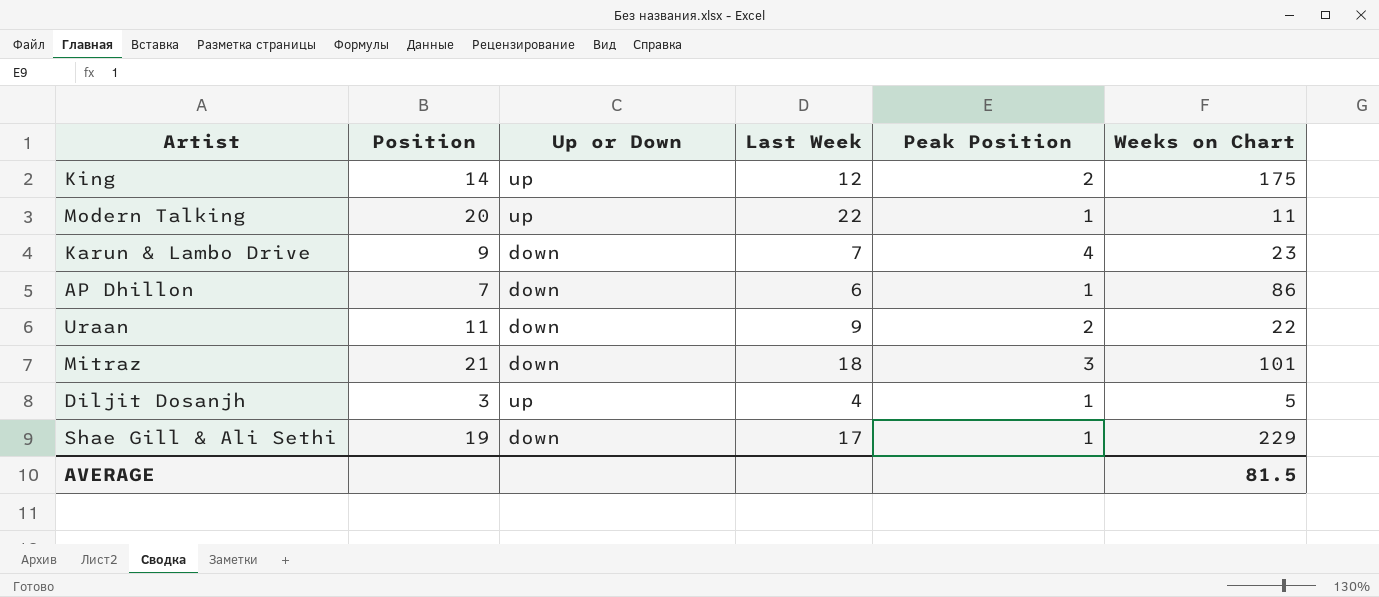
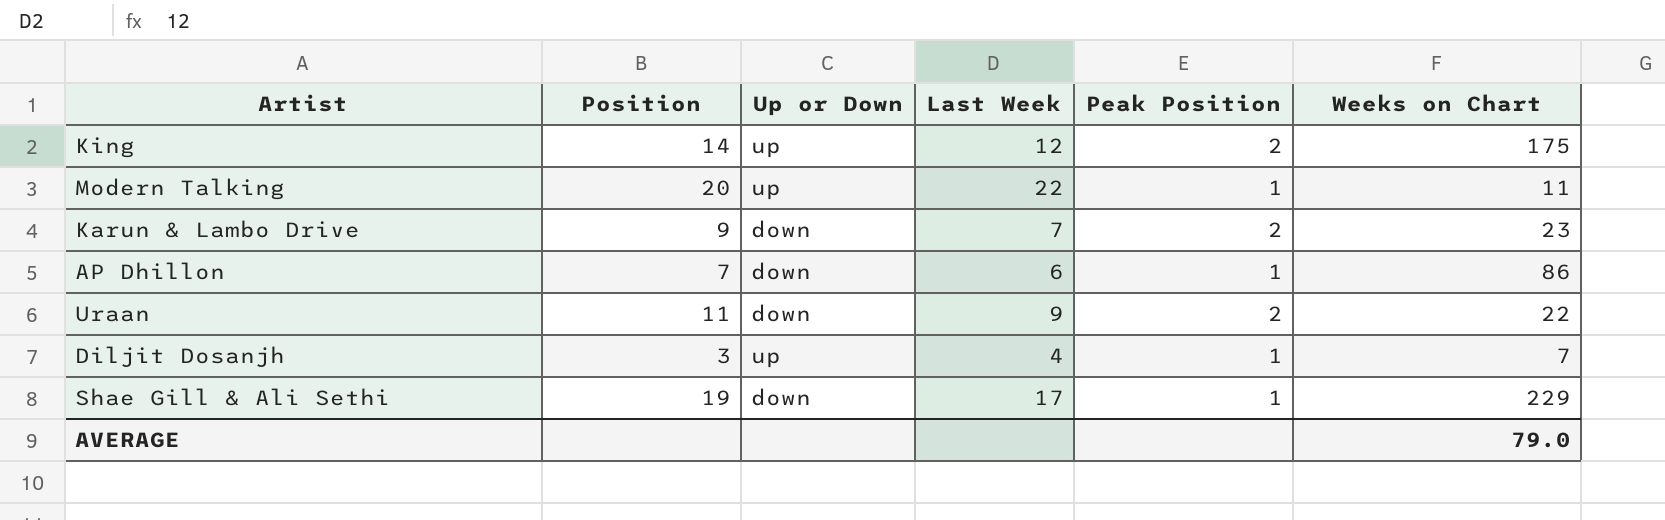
row Mitraz: 21 | down | 18 | 3 | 101 -> none
Karun & Lambo Drive | Peak Position: 4 -> 2
Diljit Dosanjh | Weeks on Chart: 5 -> 7
AVERAGE | Weeks on Chart: 81.5 -> 79.0

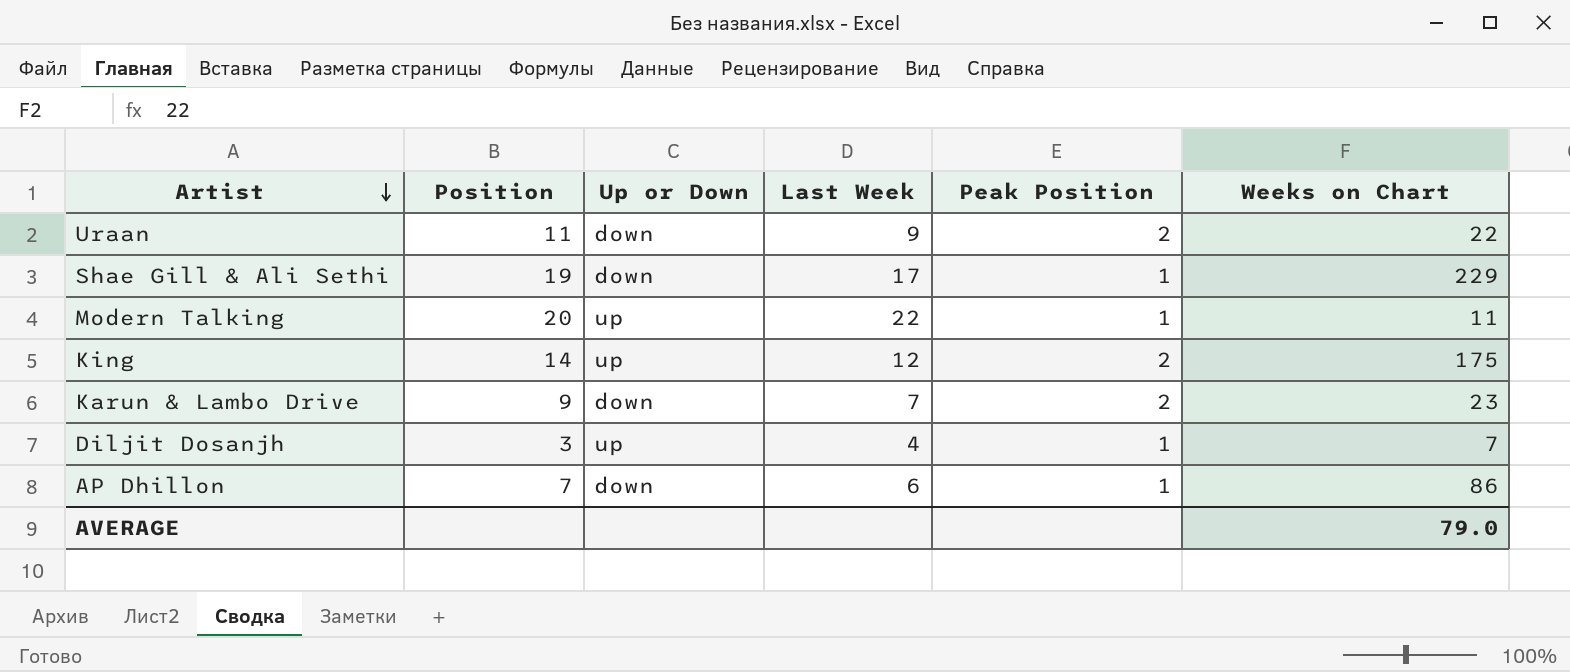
row order: none -> Artist descending

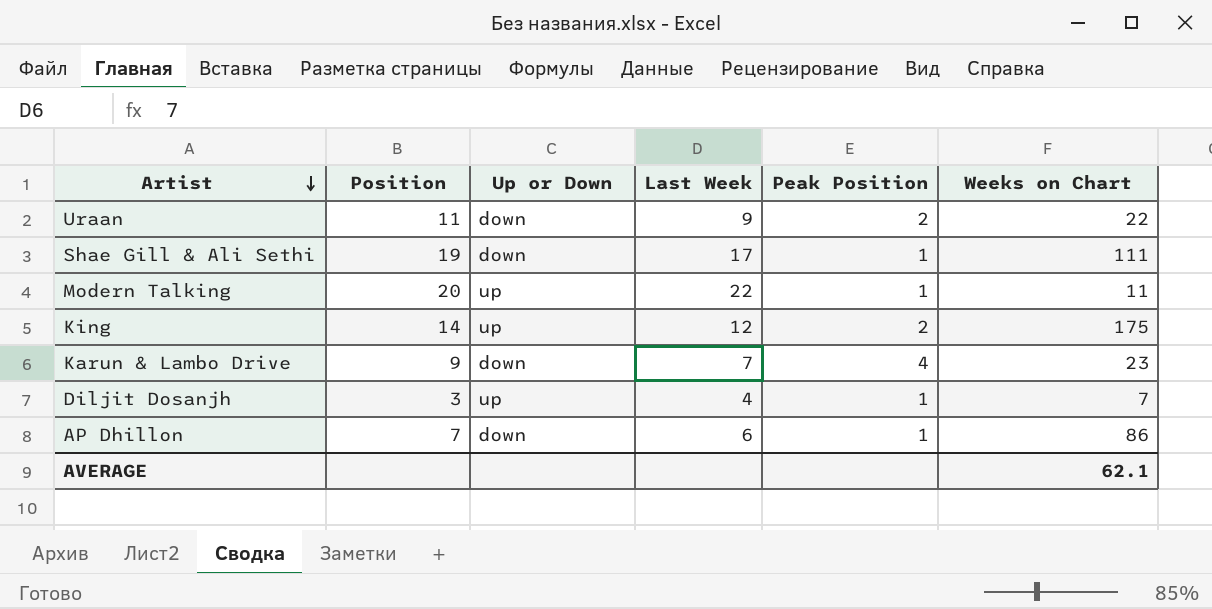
Shae Gill & Ali Sethi | Weeks on Chart: 229 -> 111
Karun & Lambo Drive | Peak Position: 2 -> 4
AVERAGE | Weeks on Chart: 79.0 -> 62.1

